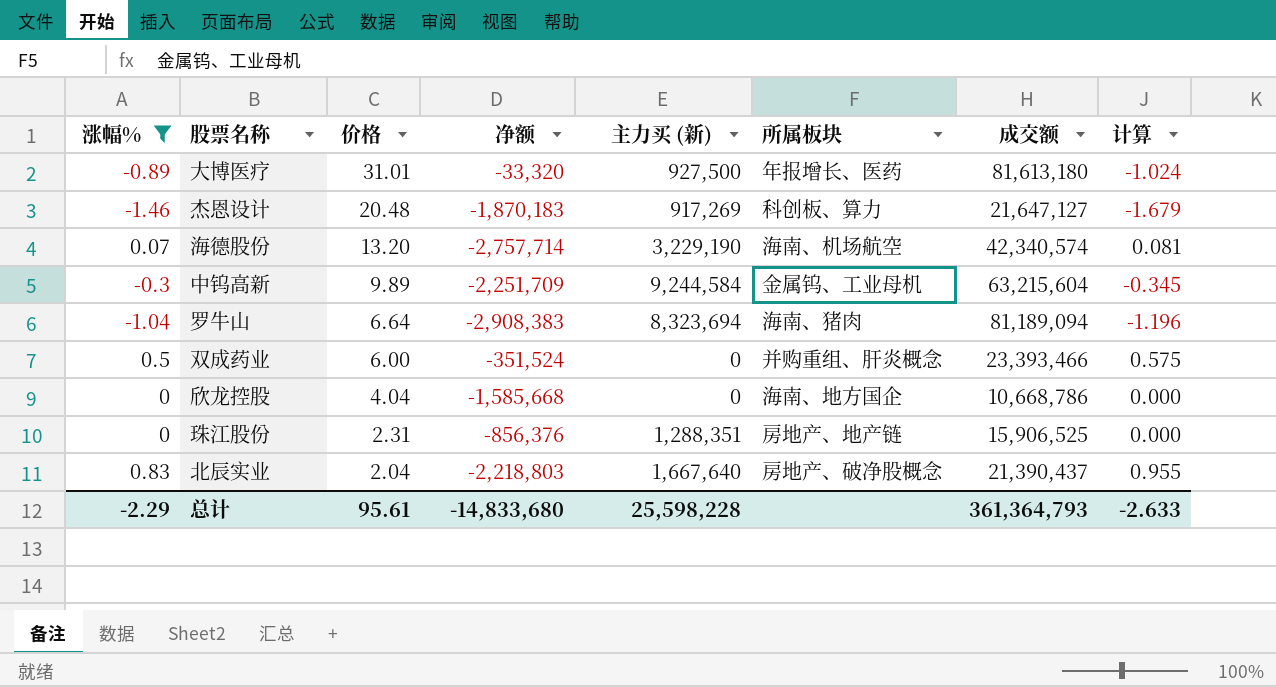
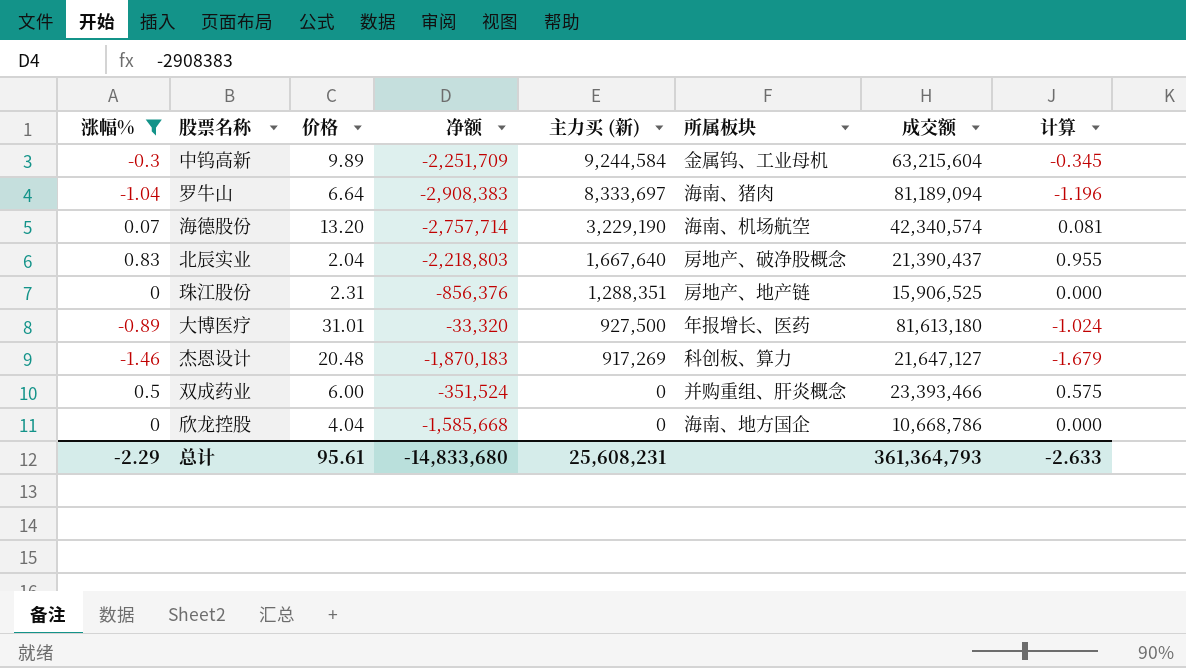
row order: 价格 descending -> 主力买 (新) descending
罗牛山 | 主力买 (新): 8,323,694 -> 8,333,697
总计 | 主力买 (新): 25,598,228 -> 25,608,231

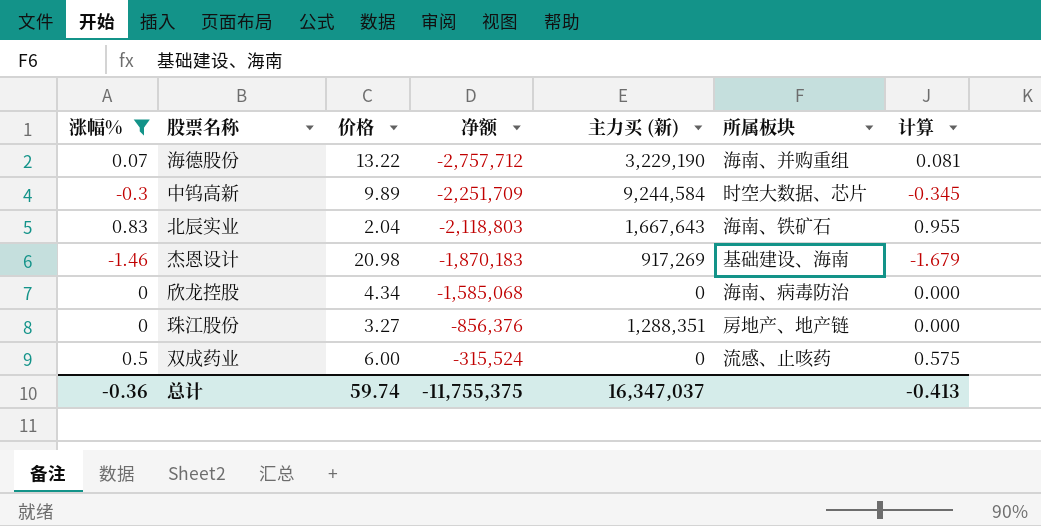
row order: 主力买 (新) descending -> 净额 ascending
column 成交额 | position: 7 -> none
row 罗牛山: -1.04 | 6.64 | -2,908,383 | 8,333,697 | 海南、猪肉 | 81,189,094 | -1.196 -> none
row 大博医疗: -0.89 | 31.01 | -33,320 | 927,500 | 年报增长、医药 | 81,613,180 | -1.024 -> none
海德股份 | 价格: 13.20 -> 13.22
海德股份 | 净额: -2,757,714 -> -2,757,712
海德股份 | 所属板块: 海南、机场航空 -> 海南、并购重组
中钨高新 | 所属板块: 金属钨、工业母机 -> 时空大数据、芯片
北辰实业 | 净额: -2,218,803 -> -2,118,803
北辰实业 | 主力买 (新): 1,667,640 -> 1,667,643
北辰实业 | 所属板块: 房地产、破净股概念 -> 海南、铁矿石
杰恩设计 | 价格: 20.48 -> 20.98
杰恩设计 | 所属板块: 科创板、算力 -> 基础建设、海南
欣龙控股 | 价格: 4.04 -> 4.34
欣龙控股 | 净额: -1,585,668 -> -1,585,068
欣龙控股 | 所属板块: 海南、地方国企 -> 海南、病毒防治
珠江股份 | 价格: 2.31 -> 3.27
双成药业 | 净额: -351,524 -> -315,524
双成药业 | 所属板块: 并购重组、肝炎概念 -> 流感、止咳药
总计 | 涨幅%: -2.29 -> -0.36
总计 | 价格: 95.61 -> 59.74
总计 | 净额: -14,833,680 -> -11,755,375
总计 | 主力买 (新): 25,608,231 -> 16,347,037
总计 | 计算: -2.633 -> -0.413

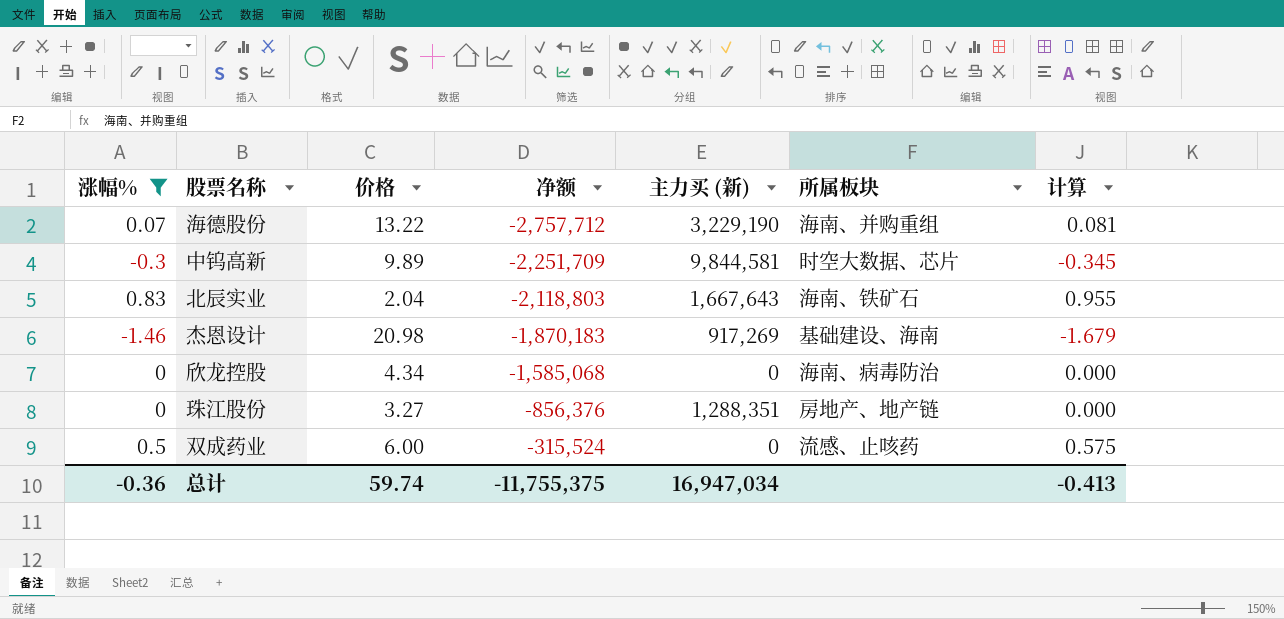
中钨高新 | 主力买 (新): 9,244,584 -> 9,844,581
总计 | 主力买 (新): 16,347,037 -> 16,947,034

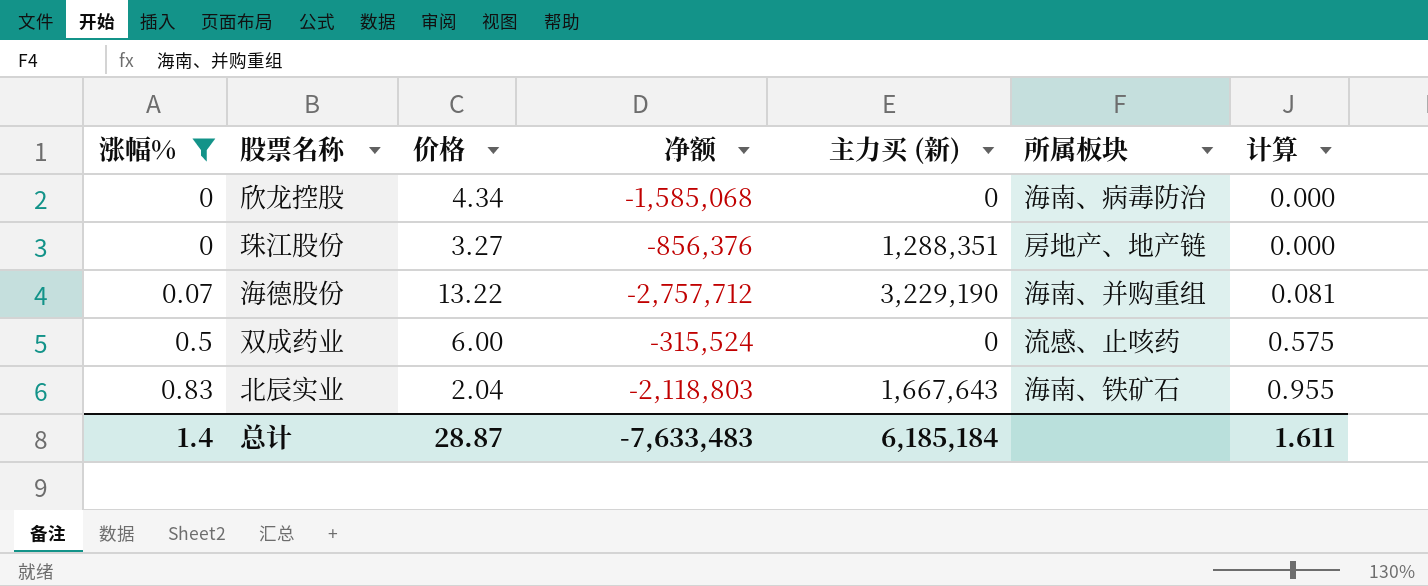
row order: 净额 ascending -> 涨幅% ascending
row 中钨高新: -0.3 | 9.89 | -2,251,709 | 9,844,581 | 时空大数据、芯片 | -0.345 -> none
row 杰恩设计: -1.46 | 20.98 | -1,870,183 | 917,269 | 基础建设、海南 | -1.679 -> none
总计 | 涨幅%: -0.36 -> 1.4
总计 | 价格: 59.74 -> 28.87
总计 | 净额: -11,755,375 -> -7,633,483
总计 | 主力买 (新): 16,947,034 -> 6,185,184
总计 | 计算: -0.413 -> 1.611

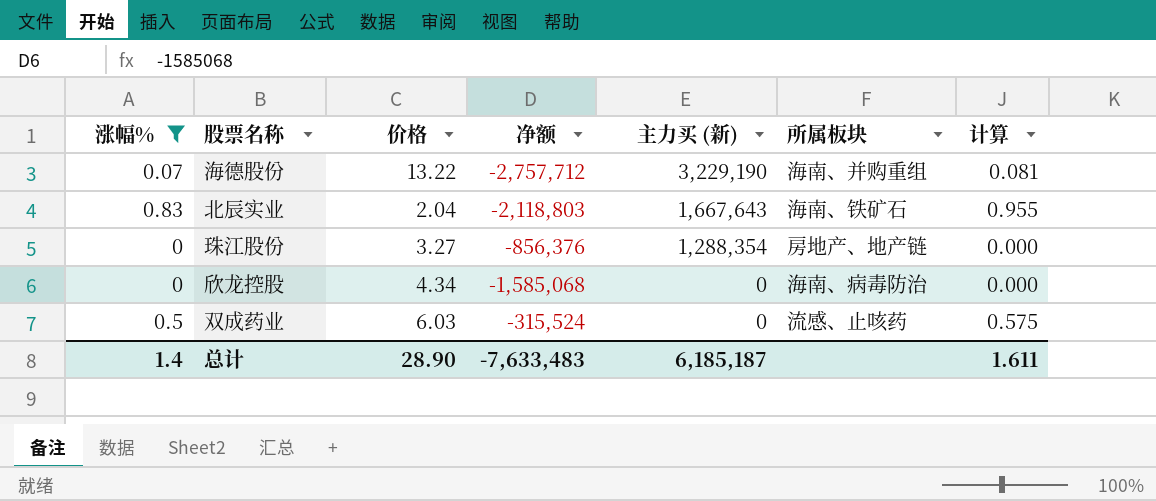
row order: 涨幅% ascending -> 主力买 (新) descending
珠江股份 | 主力买 (新): 1,288,351 -> 1,288,354
双成药业 | 价格: 6.00 -> 6.03
总计 | 价格: 28.87 -> 28.90
总计 | 主力买 (新): 6,185,184 -> 6,185,187

